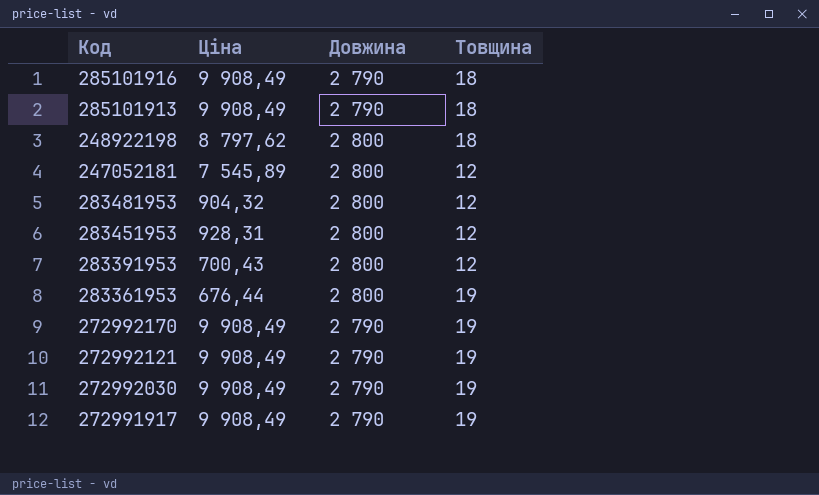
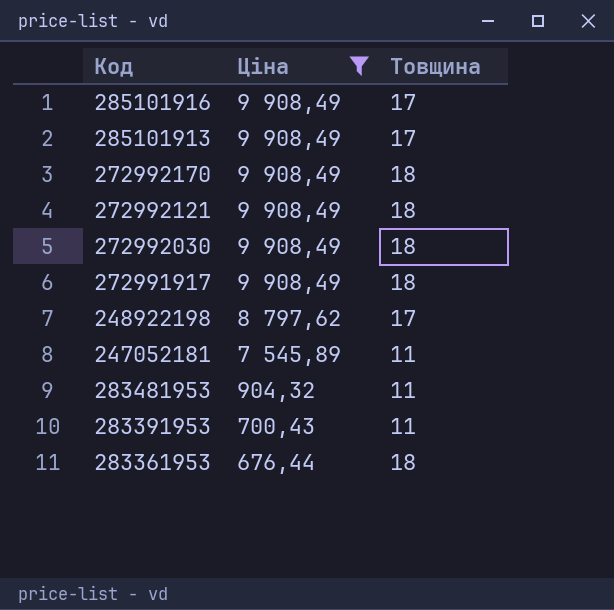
filter: none -> Ціна != 928,31
row order: none -> Ціна descending
column Довжина | position: 3 -> none
285101916 | Товщина: 18 -> 17
285101913 | Товщина: 18 -> 17
272992170 | Товщина: 19 -> 18
272992121 | Товщина: 19 -> 18
272992030 | Товщина: 19 -> 18
272991917 | Товщина: 19 -> 18
248922198 | Товщина: 18 -> 17
247052181 | Товщина: 12 -> 11
283481953 | Товщина: 12 -> 11
283391953 | Товщина: 12 -> 11
283361953 | Товщина: 19 -> 18

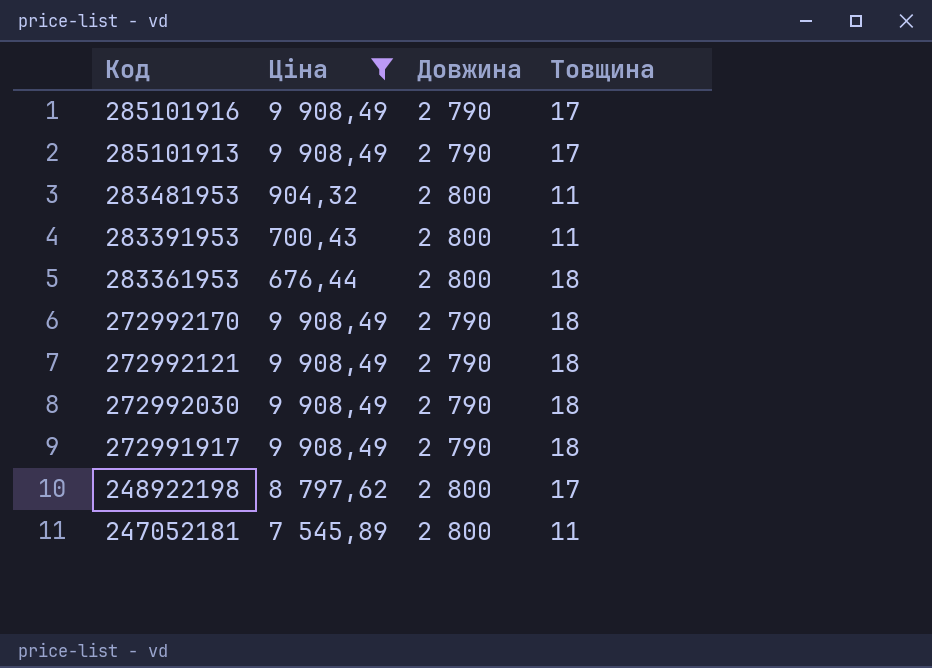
row order: Ціна descending -> Код descending
column Довжина | position: none -> 3

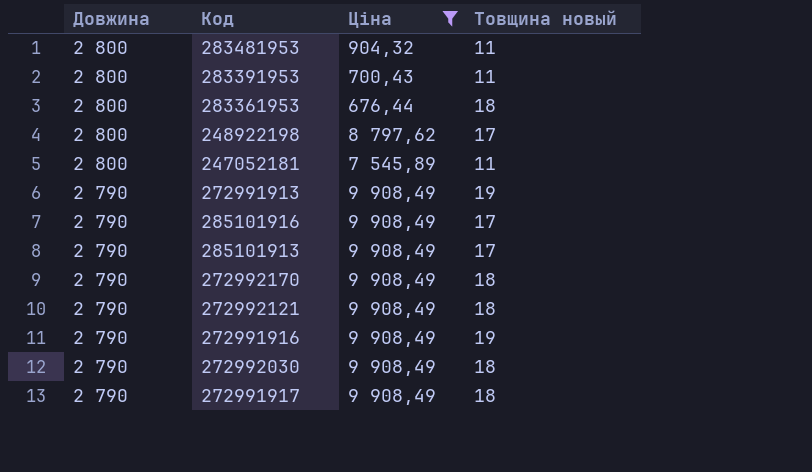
row order: Код descending -> Довжина descending
column Довжина | position: 3 -> 1
column name: Товщина -> Товщина новый
row 272991913: none -> 2 790 | 9 908,49 | 19
row 272991916: none -> 2 790 | 9 908,49 | 19

